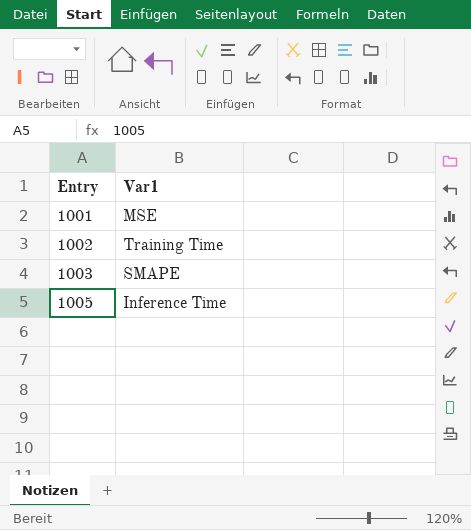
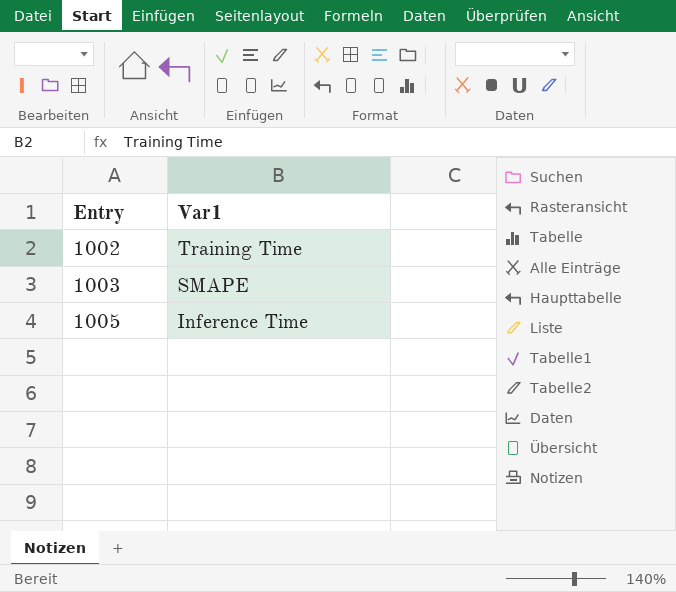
row 1001: MSE -> none

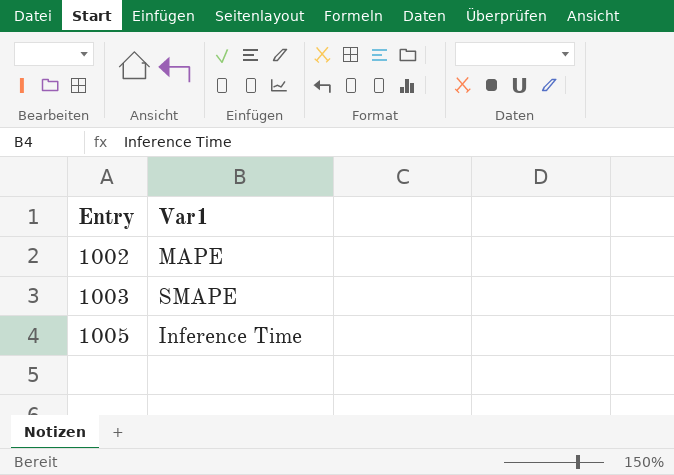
1002 | Var1: Training Time -> MAPE

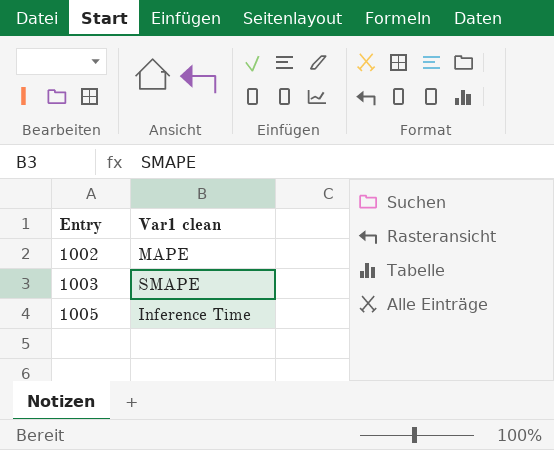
column name: Var1 -> Var1 clean

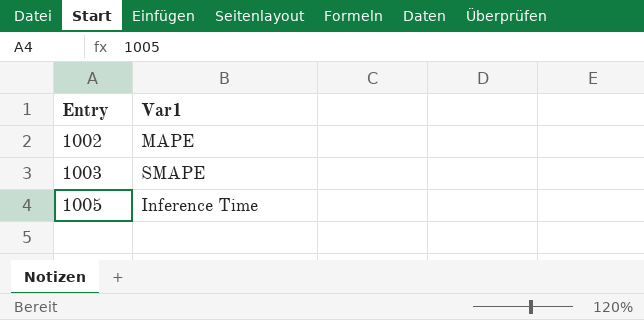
column name: Var1 clean -> Var1

